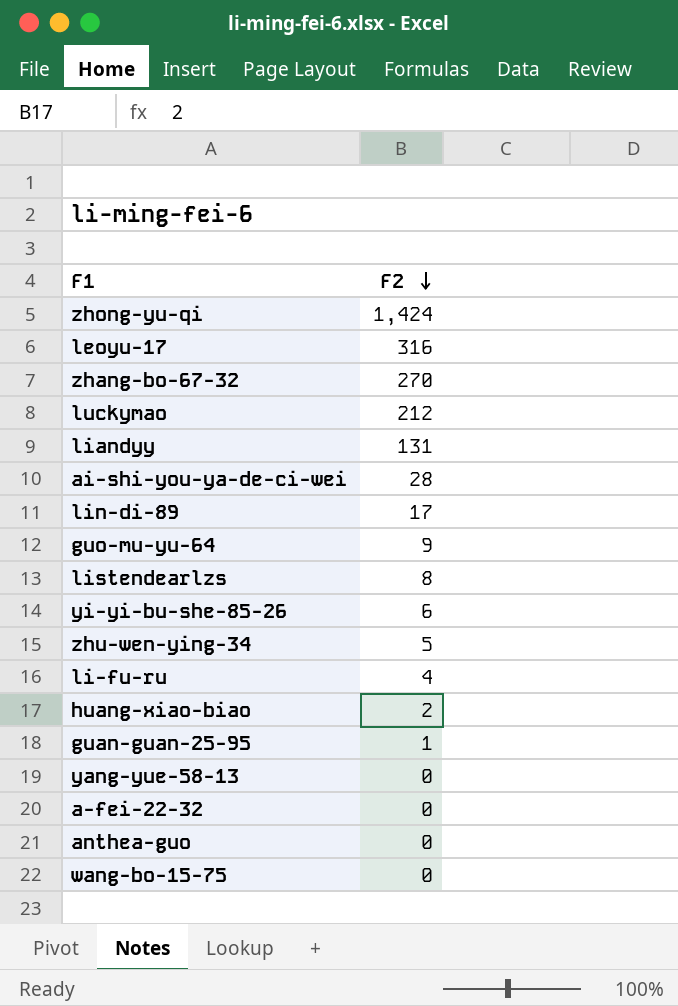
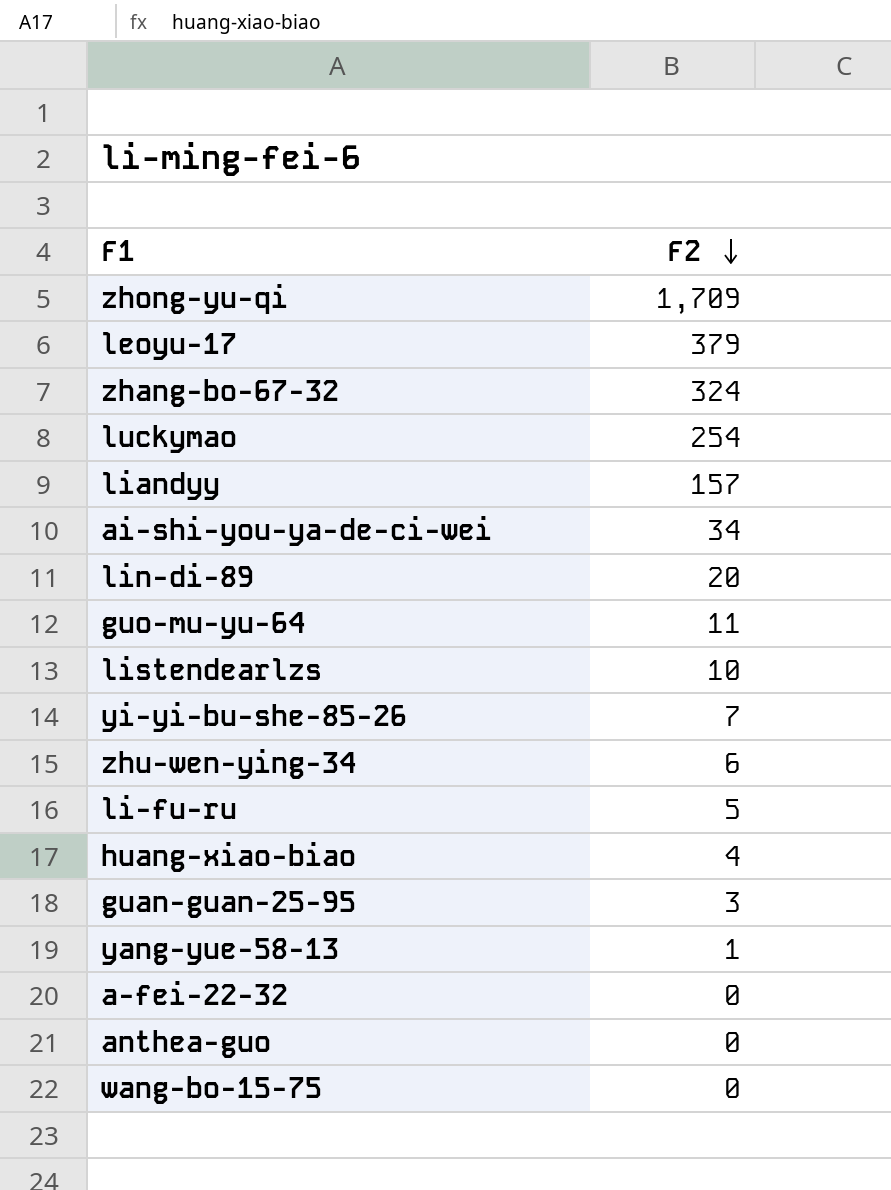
zhong-yu-qi | F2: 1,424 -> 1,709
leoyu-17 | F2: 316 -> 379
zhang-bo-67-32 | F2: 270 -> 324
luckymao | F2: 212 -> 254
liandyy | F2: 131 -> 157
ai-shi-you-ya-de-ci-wei | F2: 28 -> 34
lin-di-89 | F2: 17 -> 20
guo-mu-yu-64 | F2: 9 -> 11
listendearlzs | F2: 8 -> 10
yi-yi-bu-she-85-26 | F2: 6 -> 7
zhu-wen-ying-34 | F2: 5 -> 6
li-fu-ru | F2: 4 -> 5
huang-xiao-biao | F2: 2 -> 4
guan-guan-25-95 | F2: 1 -> 3
yang-yue-58-13 | F2: 0 -> 1

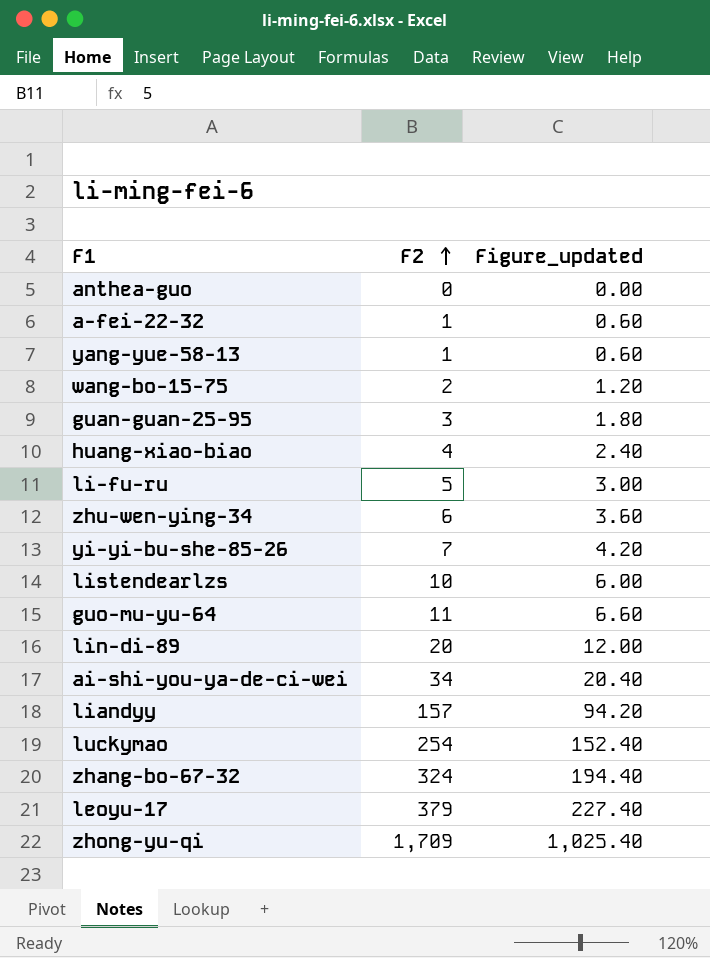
row order: F2 descending -> F2 ascending
column Figure_updated | formula: none -> [F2] * 0.6
a-fei-22-32 | F2: 0 -> 1
wang-bo-15-75 | F2: 0 -> 2

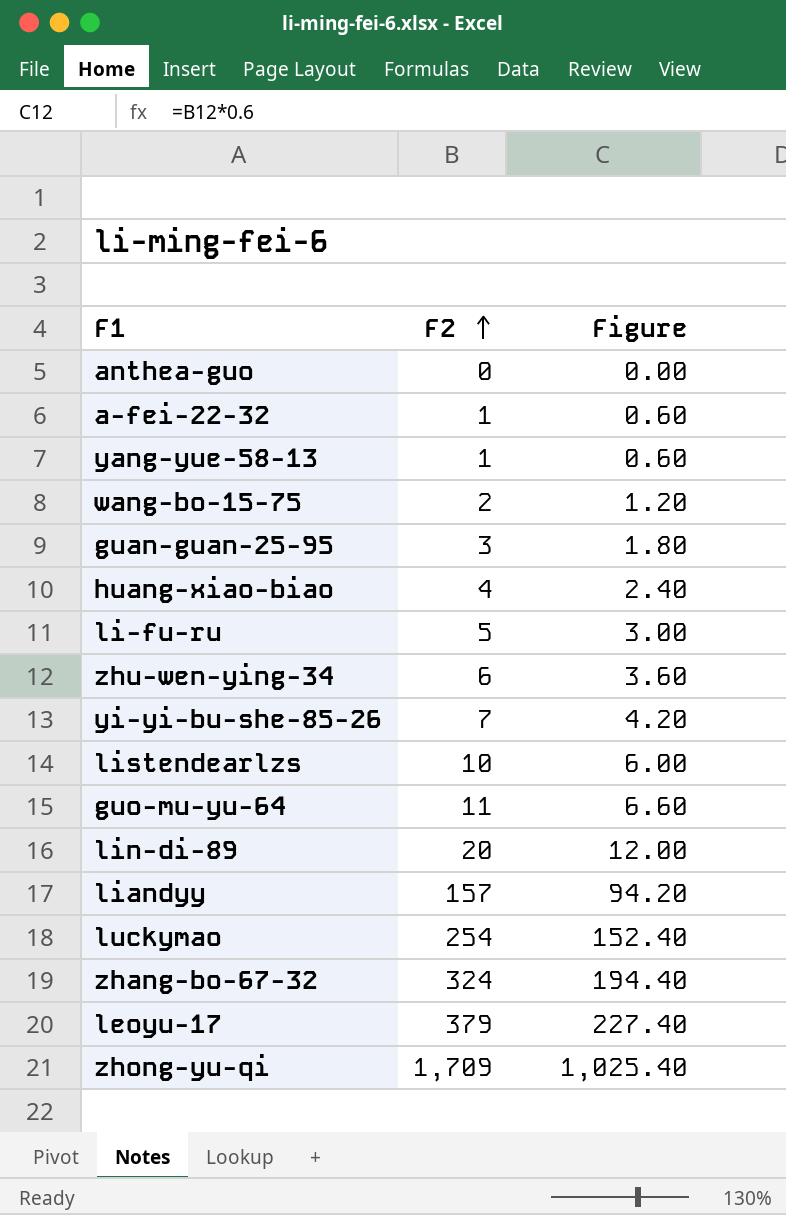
column name: Figure_updated -> Figure
row ai-shi-you-ya-de-ci-wei: 34 | 20.40 -> none

